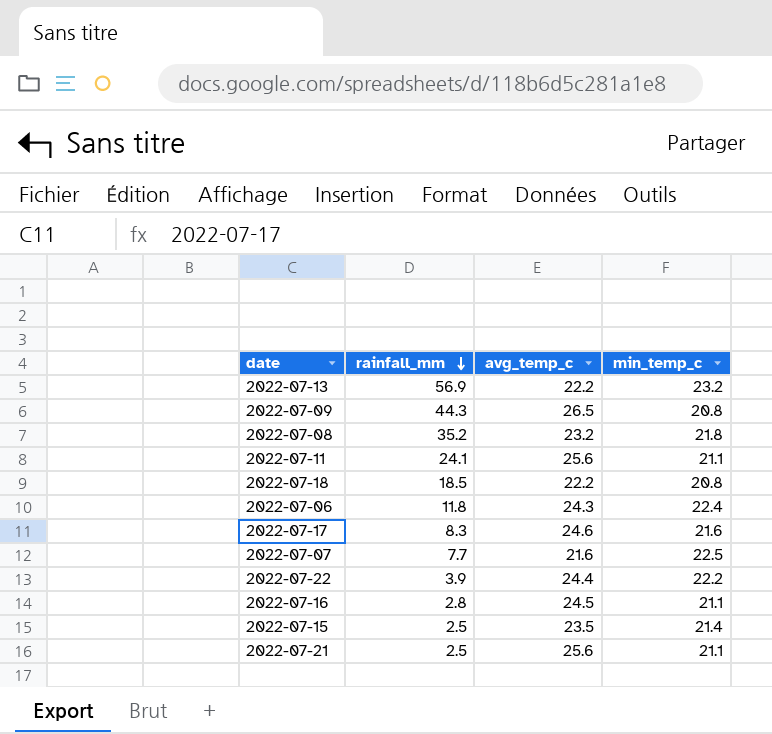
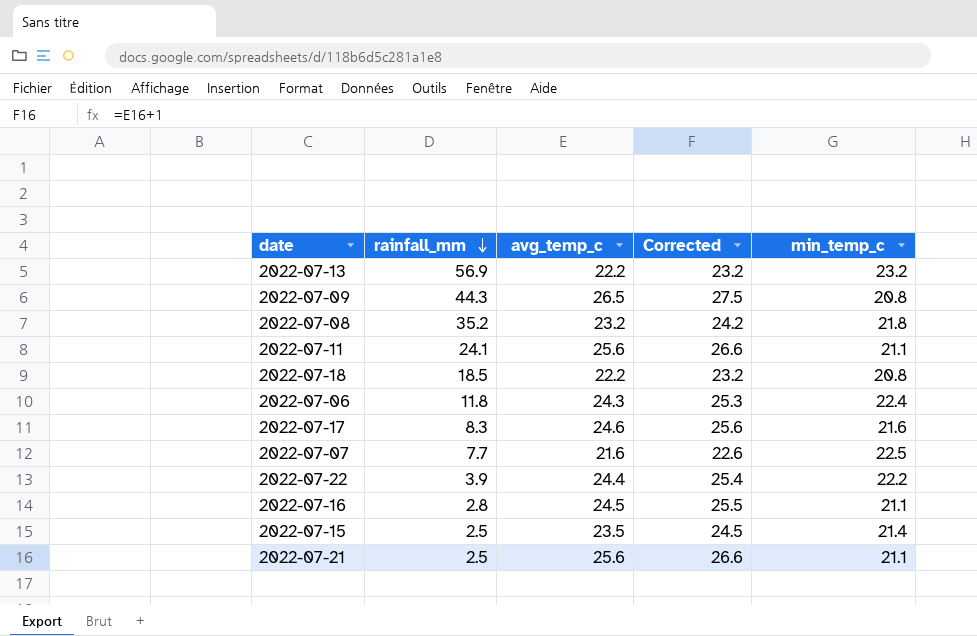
column Corrected | formula: none -> [avg_temp_c] + 1

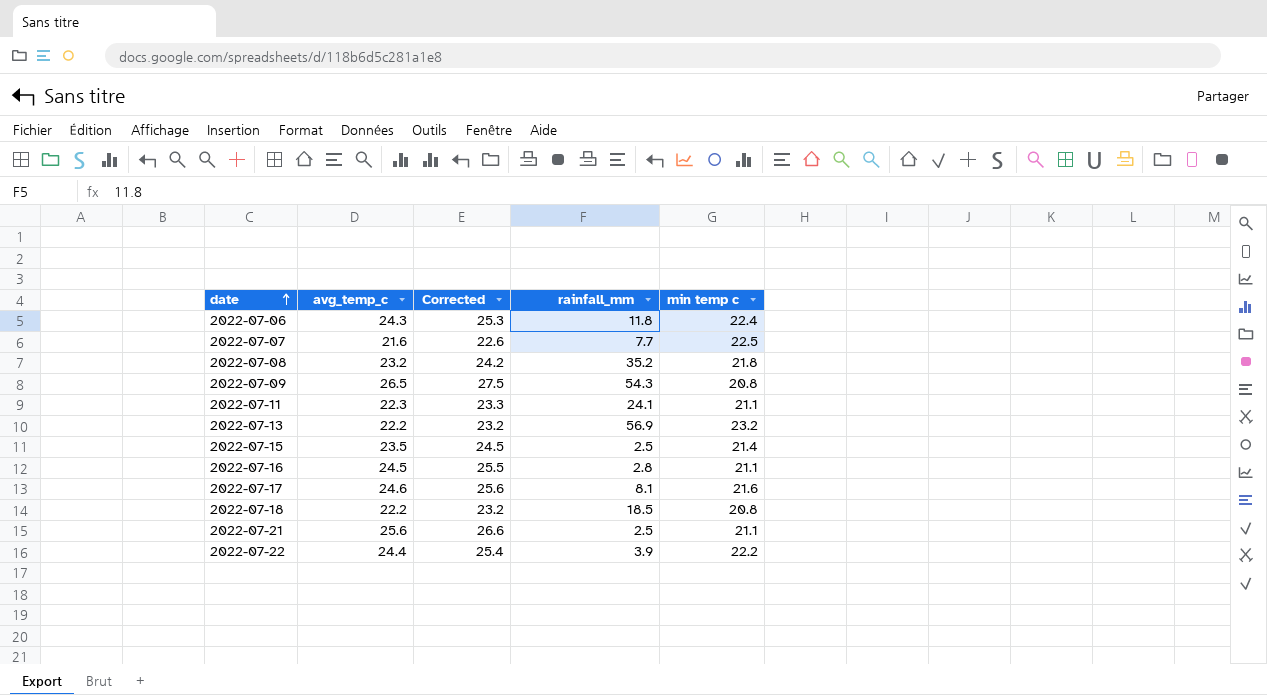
row order: rainfall_mm descending -> date ascending
column rainfall_mm | position: 2 -> 4
column name: min_temp_c -> min temp c
2022-07-09 | rainfall_mm: 44.3 -> 54.3
2022-07-11 | avg_temp_c: 25.6 -> 22.3
2022-07-11 | Corrected: 26.6 -> 23.3
2022-07-17 | rainfall_mm: 8.3 -> 8.1

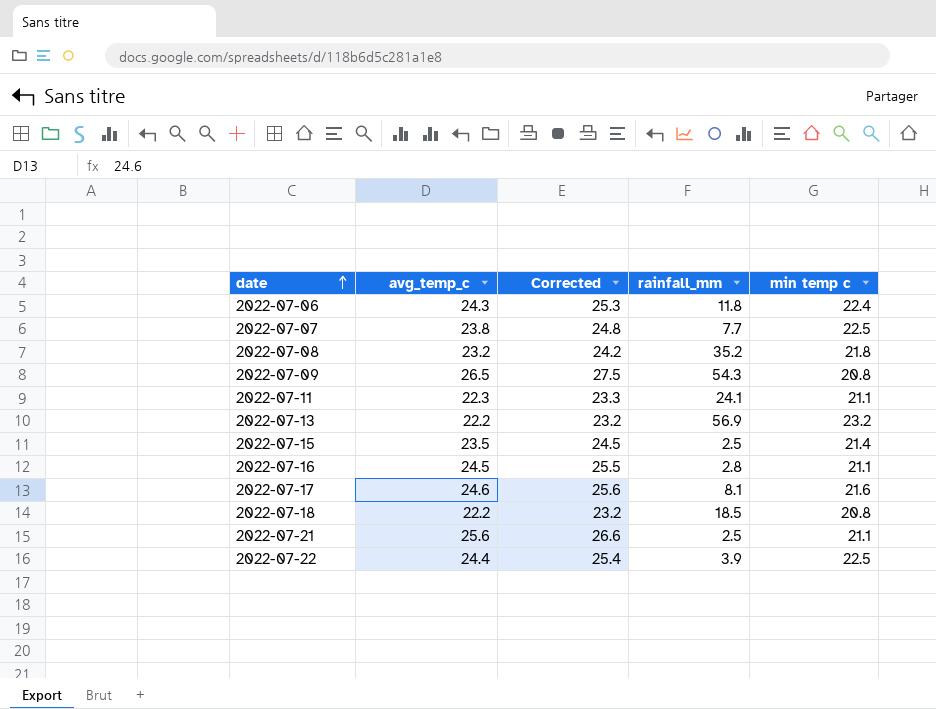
2022-07-07 | avg_temp_c: 21.6 -> 23.8
2022-07-07 | Corrected: 22.6 -> 24.8
2022-07-22 | min temp c: 22.2 -> 22.5

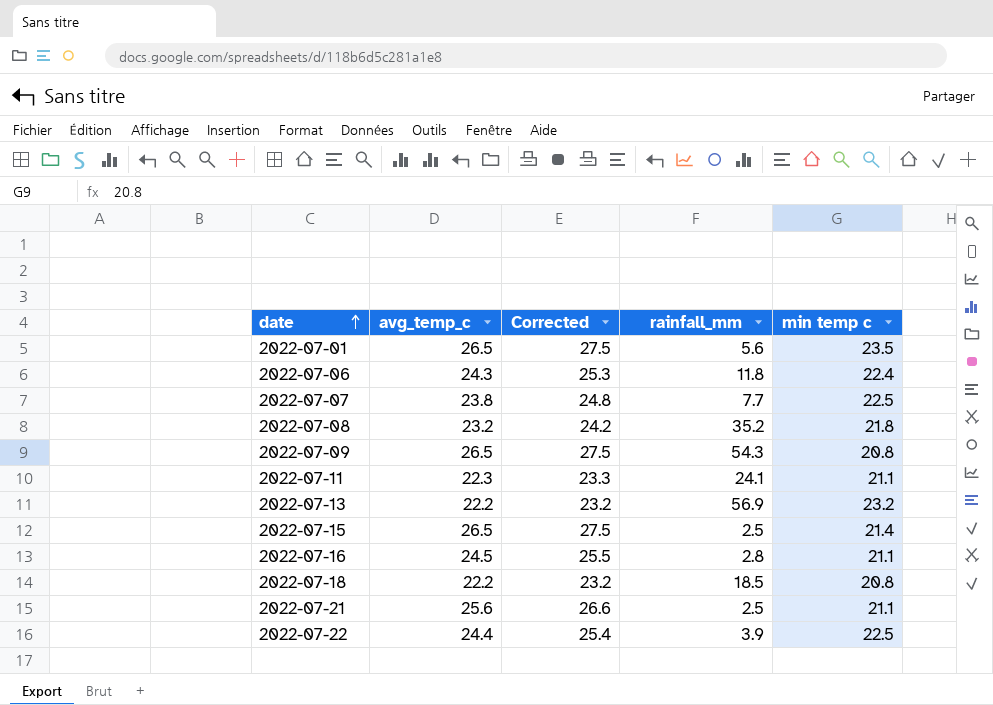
row 2022-07-17: 24.6 | 25.6 | 8.1 | 21.6 -> none
row 2022-07-01: none -> 26.5 | 27.5 | 5.6 | 23.5
2022-07-15 | avg_temp_c: 23.5 -> 26.5
2022-07-15 | Corrected: 24.5 -> 27.5

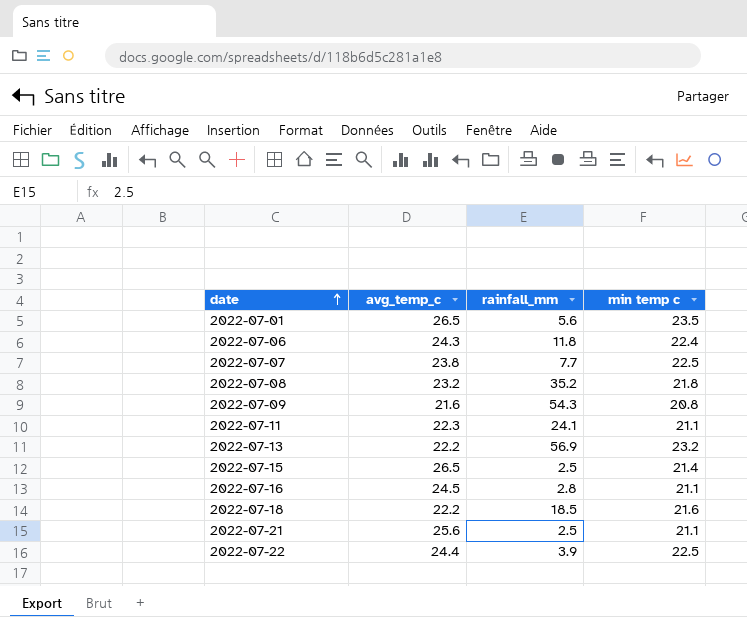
column Corrected | formula: [avg_temp_c] + 1 -> none
2022-07-09 | avg_temp_c: 26.5 -> 21.6
2022-07-18 | min temp c: 20.8 -> 21.6

